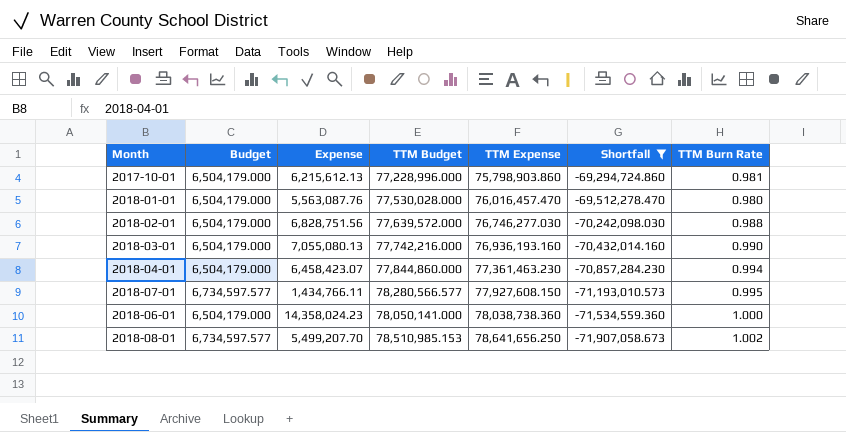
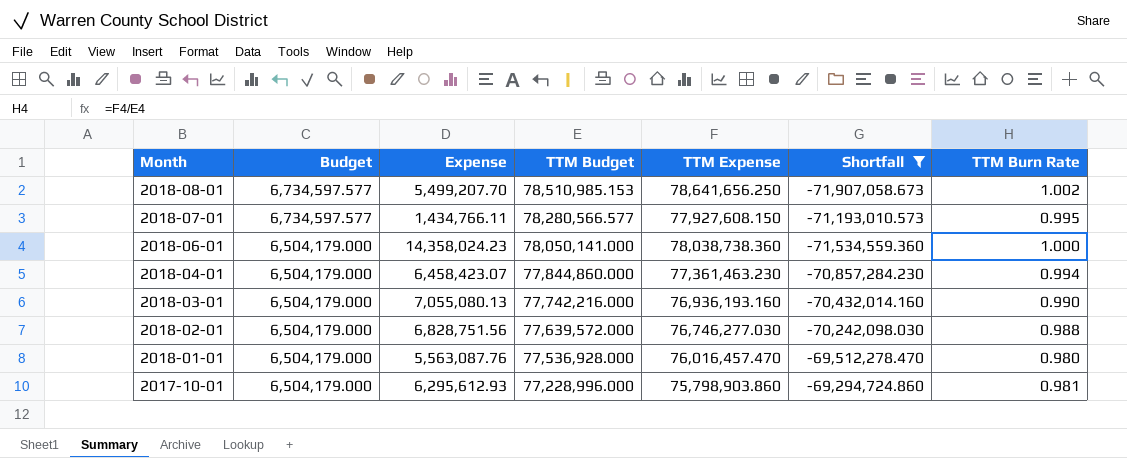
row order: TTM Expense ascending -> Month descending
2018-01-01 | TTM Budget: 77,530,028.000 -> 77,536,928.000
2017-10-01 | Expense: 6,215,612.13 -> 6,295,612.93

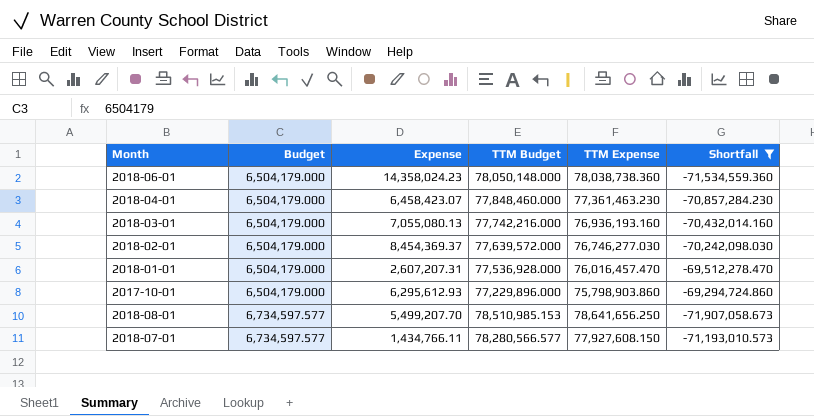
row order: Month descending -> Budget ascending
column TTM Burn Rate | formula: [TTM Expense] / [TTM Budget] -> none
2018-06-01 | TTM Budget: 78,050,141.000 -> 78,050,148.000
2018-04-01 | TTM Budget: 77,844,860.000 -> 77,848,460.000
2018-02-01 | Expense: 6,828,751.56 -> 8,454,369.37
2018-01-01 | Expense: 5,563,087.76 -> 2,607,207.31
2017-10-01 | TTM Budget: 77,228,996.000 -> 77,229,896.000

